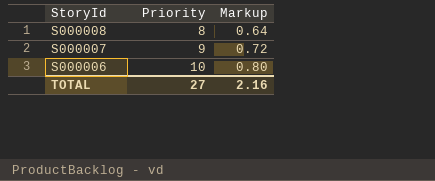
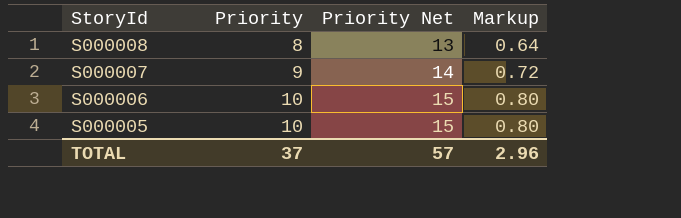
column Priority Net | formula: none -> [Priority] + 5
row S000005: none -> 10 | 15 | 0.80
TOTAL | Priority: 27 -> 37
TOTAL | Markup: 2.16 -> 2.96

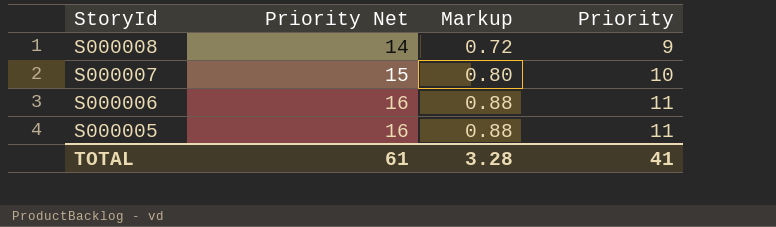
column Priority | position: 2 -> 4
S000008 | Priority Net: 13 -> 14
S000008 | Markup: 0.64 -> 0.72
S000008 | Priority: 8 -> 9
S000007 | Priority Net: 14 -> 15
S000007 | Markup: 0.72 -> 0.80
S000007 | Priority: 9 -> 10
S000006 | Priority Net: 15 -> 16
S000006 | Markup: 0.80 -> 0.88
S000006 | Priority: 10 -> 11
S000005 | Priority Net: 15 -> 16
S000005 | Markup: 0.80 -> 0.88
S000005 | Priority: 10 -> 11
TOTAL | Priority Net: 57 -> 61
TOTAL | Markup: 2.96 -> 3.28
TOTAL | Priority: 37 -> 41

